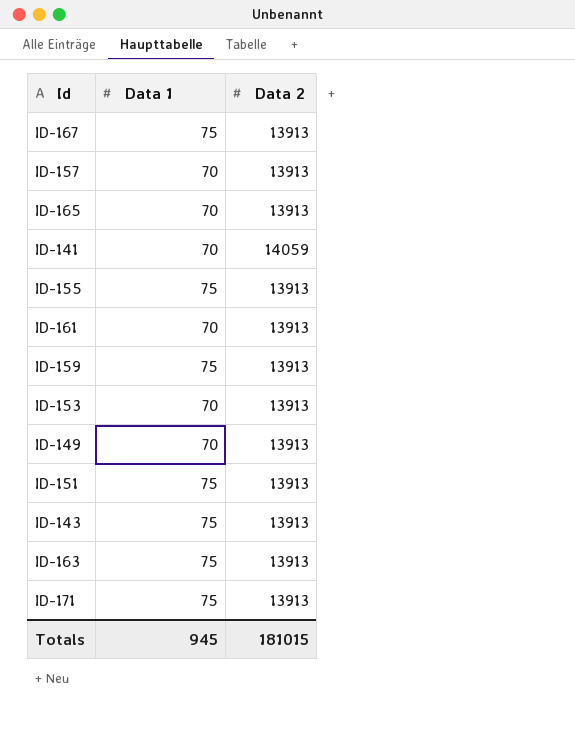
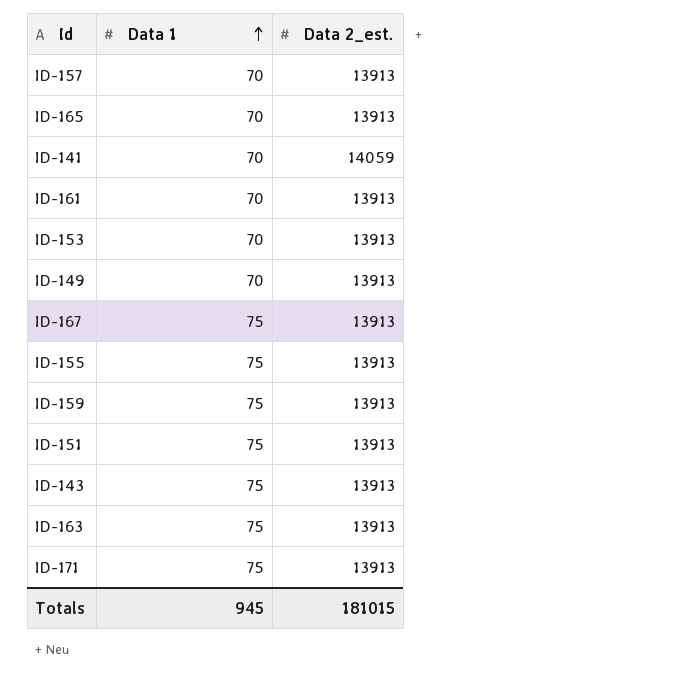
row order: none -> Data 1 ascending
column name: Data 2 -> Data 2_est.

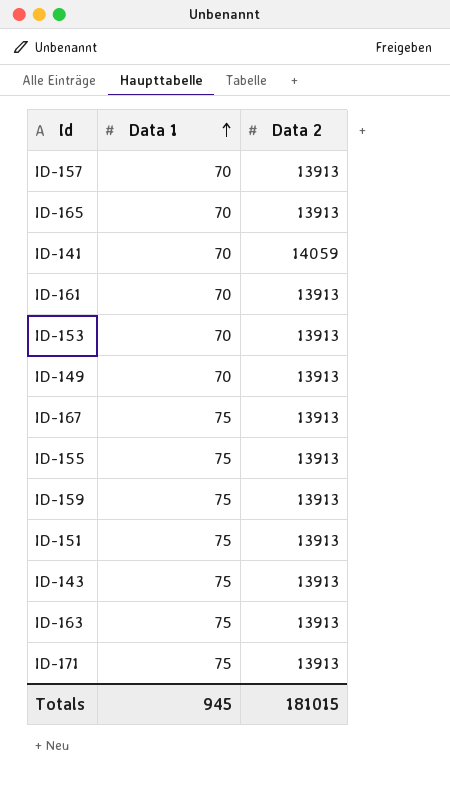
column name: Data 2_est. -> Data 2

